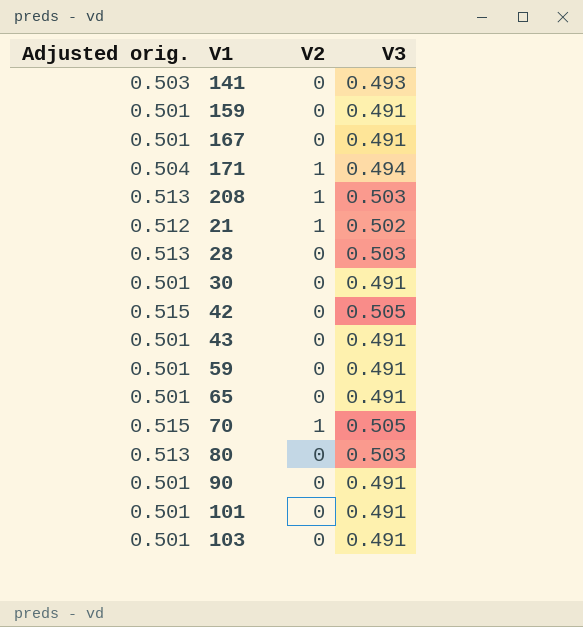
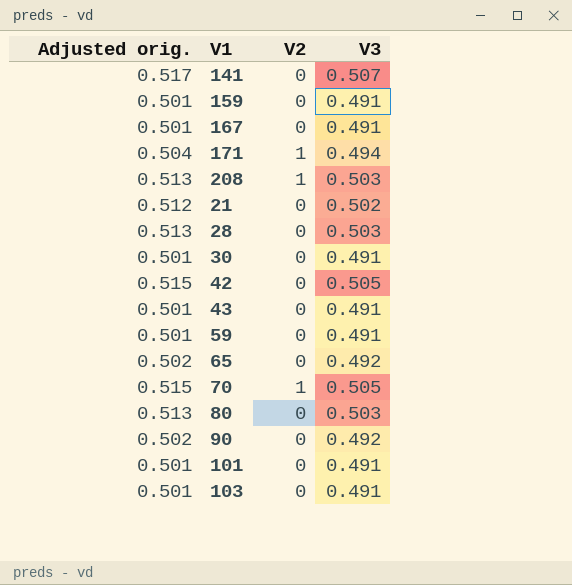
141 | Adjusted orig.: 0.503 -> 0.517
141 | V3: 0.493 -> 0.507
21 | V2: 1 -> 0
65 | Adjusted orig.: 0.501 -> 0.502
65 | V3: 0.491 -> 0.492
90 | Adjusted orig.: 0.501 -> 0.502
90 | V3: 0.491 -> 0.492

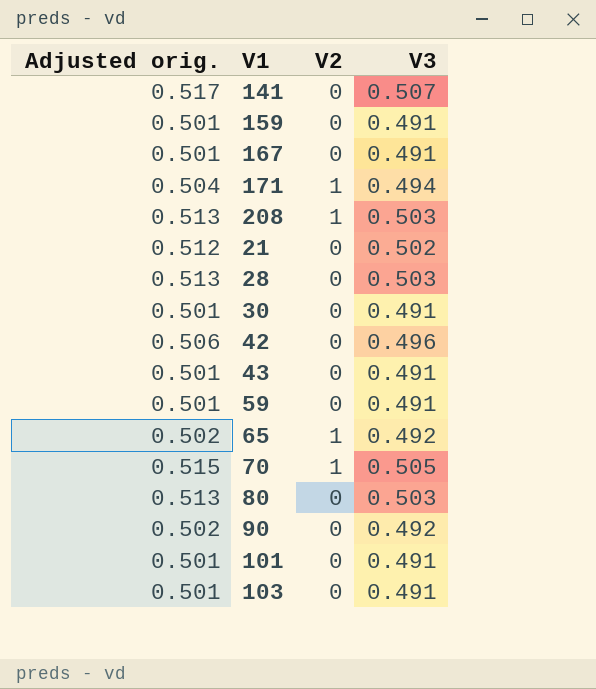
42 | Adjusted orig.: 0.515 -> 0.506
42 | V3: 0.505 -> 0.496
65 | V2: 0 -> 1

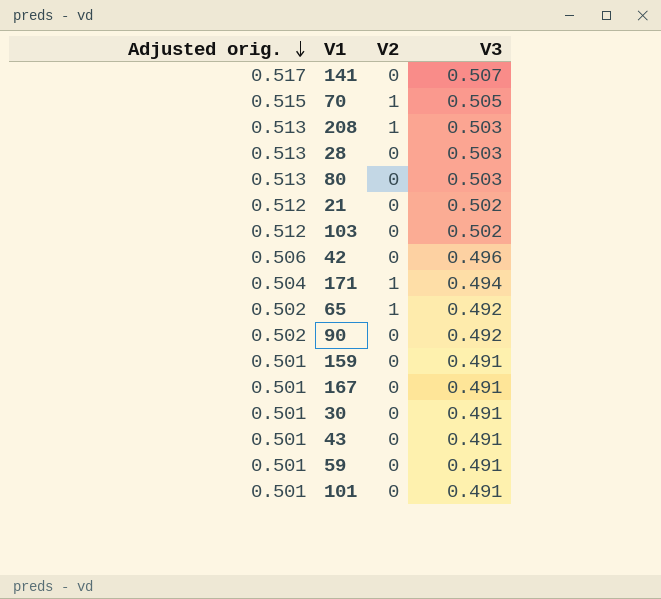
row order: none -> Adjusted orig. descending
103 | Adjusted orig.: 0.501 -> 0.512
103 | V3: 0.491 -> 0.502

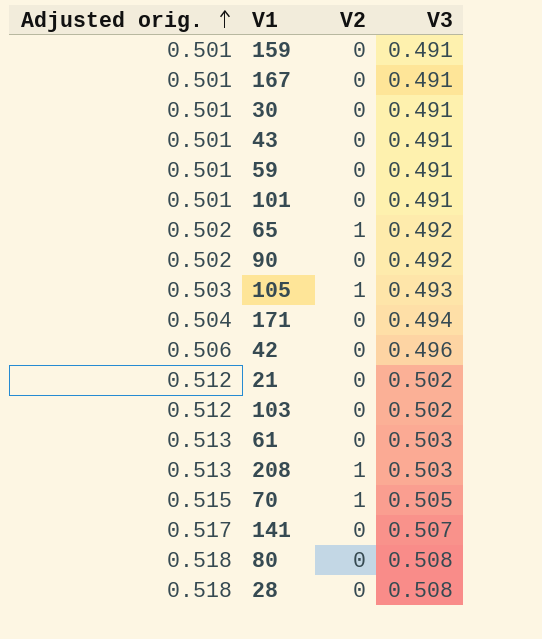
row order: Adjusted orig. descending -> Adjusted orig. ascending
row 105: none -> 0.503 | 1 | 0.493
171 | V2: 1 -> 0
row 61: none -> 0.513 | 0 | 0.503
80 | Adjusted orig.: 0.513 -> 0.518
80 | V3: 0.503 -> 0.508
28 | Adjusted orig.: 0.513 -> 0.518
28 | V3: 0.503 -> 0.508

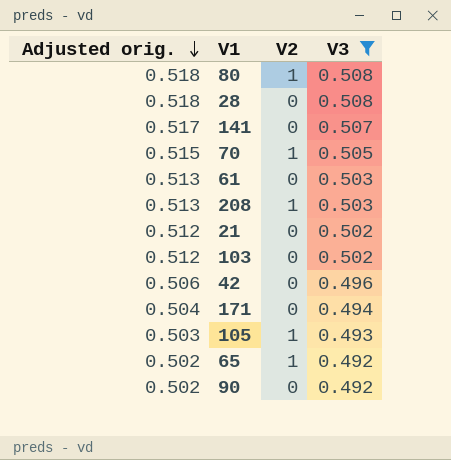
filter: none -> V3 != 0.491
row order: Adjusted orig. ascending -> Adjusted orig. descending
80 | V2: 0 -> 1

